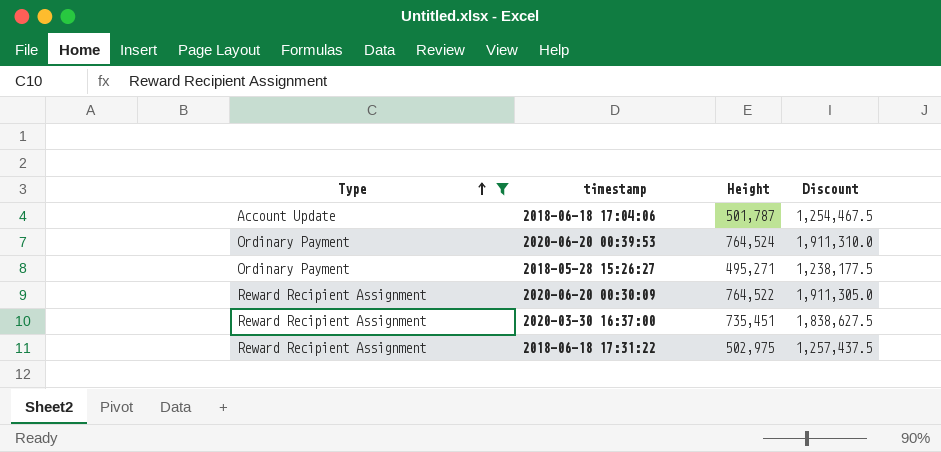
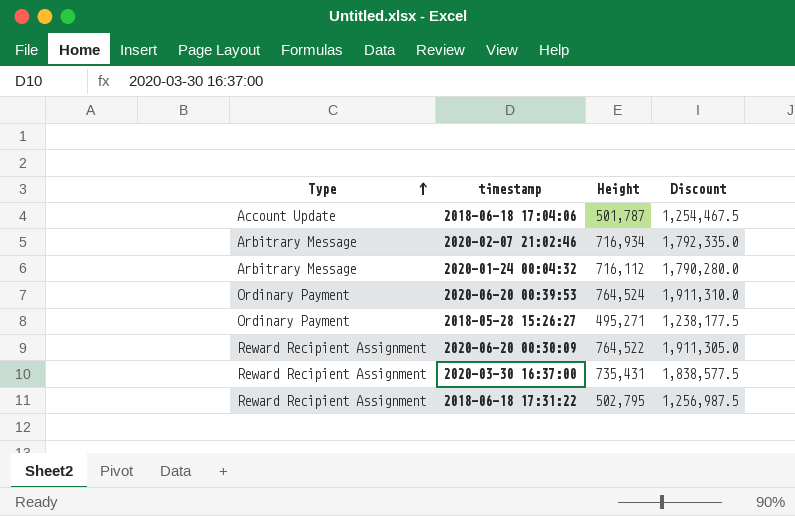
filter: Type != Arbitrary Message -> none
2020-03-30 16:37:00 | Height: 735,451 -> 735,431
2020-03-30 16:37:00 | Discount: 1,838,627.5 -> 1,838,577.5
2018-06-18 17:31:22 | Height: 502,975 -> 502,795
2018-06-18 17:31:22 | Discount: 1,257,437.5 -> 1,256,987.5

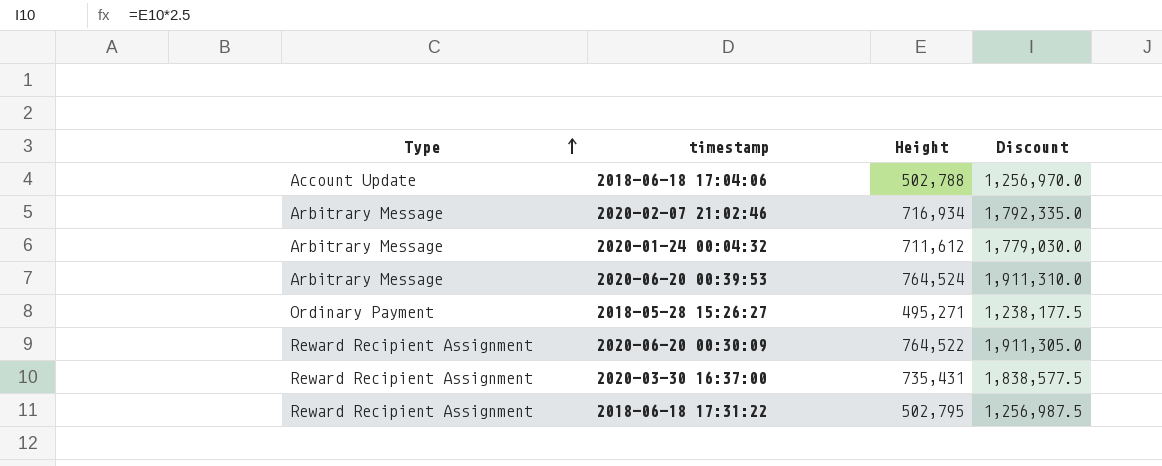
2018-06-18 17:04:06 | Height: 501,787 -> 502,788
2018-06-18 17:04:06 | Discount: 1,254,467.5 -> 1,256,970.0
2020-01-24 00:04:32 | Height: 716,112 -> 711,612
2020-01-24 00:04:32 | Discount: 1,790,280.0 -> 1,779,030.0
2020-06-20 00:39:53 | Type: Ordinary Payment -> Arbitrary Message

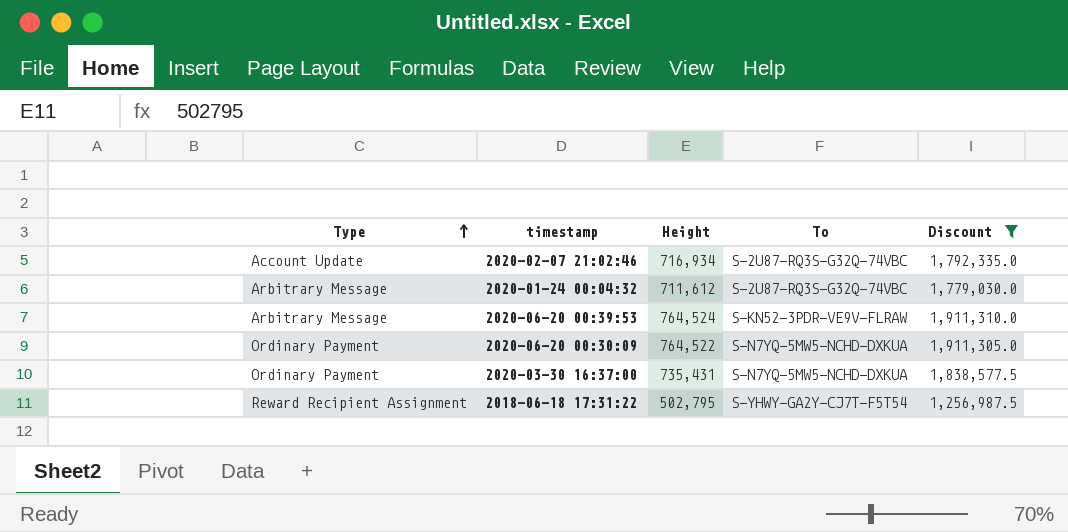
filter: none -> Discount >= 1,256,987.5
column To | position: none -> 4
2020-02-07 21:02:46 | Type: Arbitrary Message -> Account Update
2020-06-20 00:30:09 | Type: Reward Recipient Assignment -> Ordinary Payment
2020-03-30 16:37:00 | Type: Reward Recipient Assignment -> Ordinary Payment

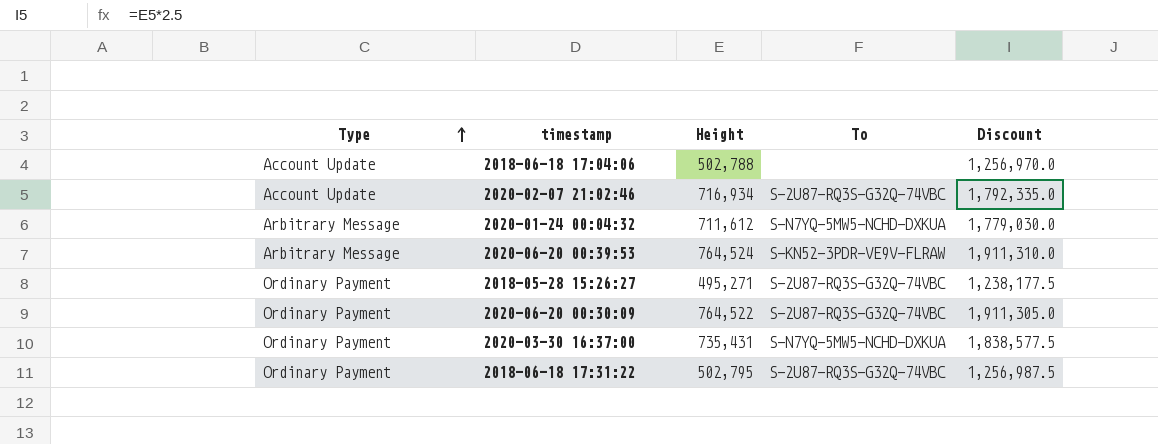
filter: Discount >= 1,256,987.5 -> none
2020-01-24 00:04:32 | To: S-2U87-RQ3S-G32Q-74VBC -> S-N7YQ-5MW5-NCHD-DXKUA
2020-06-20 00:30:09 | To: S-N7YQ-5MW5-NCHD-DXKUA -> S-2U87-RQ3S-G32Q-74VBC
2018-06-18 17:31:22 | Type: Reward Recipient Assignment -> Ordinary Payment
2018-06-18 17:31:22 | To: S-YHWY-GA2Y-CJ7T-F5T54 -> S-2U87-RQ3S-G32Q-74VBC

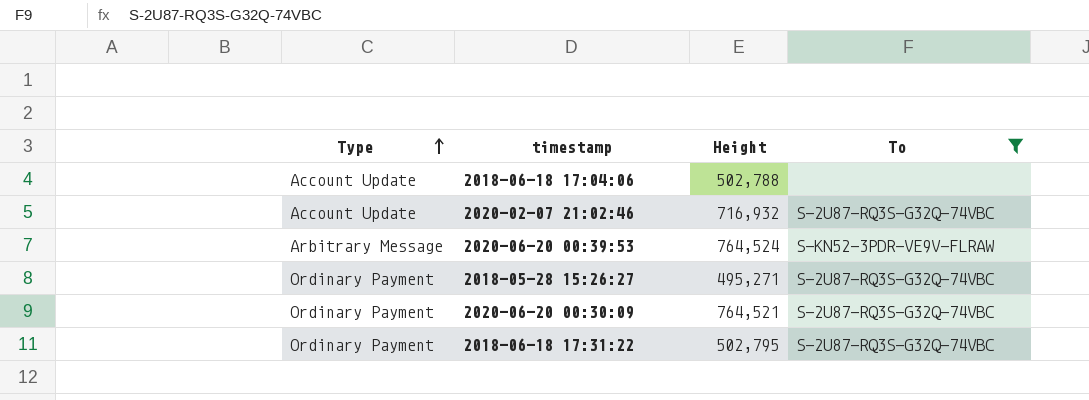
filter: none -> To != S-N7YQ-5MW5-NCHD-DXKUA
column Discount | formula: [Height] * 2.5 -> none
2020-02-07 21:02:46 | Height: 716,934 -> 716,932
2020-06-20 00:30:09 | Height: 764,522 -> 764,521

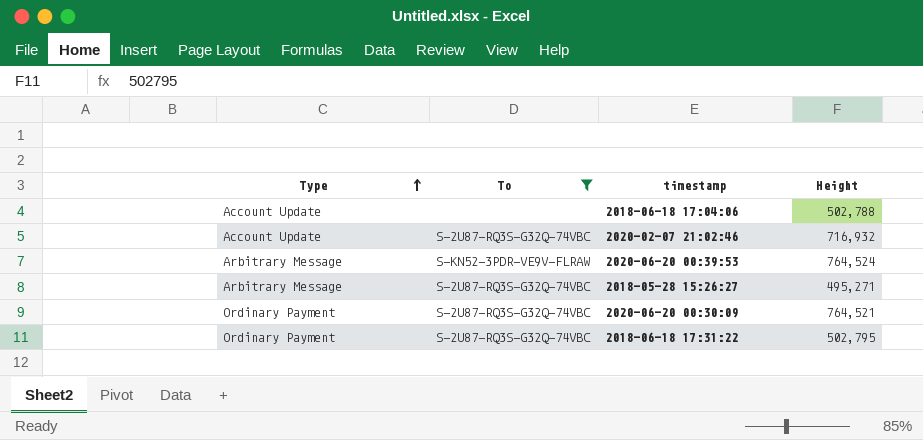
column To | position: 4 -> 2
2018-05-28 15:26:27 | Type: Ordinary Payment -> Arbitrary Message

